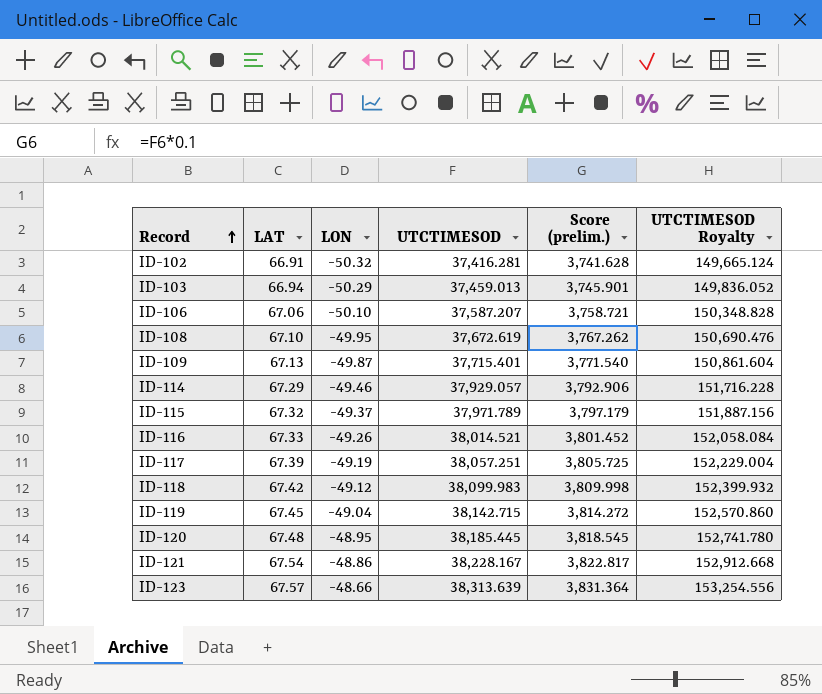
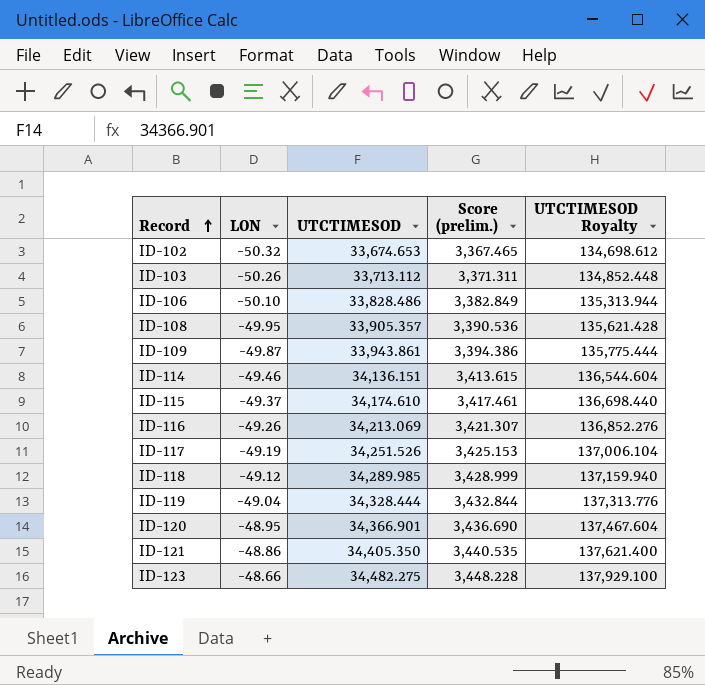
column LAT | position: 2 -> none
ID-102 | UTCTIMESOD: 37,416.281 -> 33,674.653
ID-102 | Score (prelim.): 3,741.628 -> 3,367.465
ID-102 | UTCTIMESOD Royalty: 149,665.124 -> 134,698.612
ID-103 | LON: -50.29 -> -50.26
ID-103 | UTCTIMESOD: 37,459.013 -> 33,713.112
ID-103 | Score (prelim.): 3,745.901 -> 3,371.311
ID-103 | UTCTIMESOD Royalty: 149,836.052 -> 134,852.448
ID-106 | UTCTIMESOD: 37,587.207 -> 33,828.486
ID-106 | Score (prelim.): 3,758.721 -> 3,382.849
ID-106 | UTCTIMESOD Royalty: 150,348.828 -> 135,313.944
ID-108 | UTCTIMESOD: 37,672.619 -> 33,905.357
ID-108 | Score (prelim.): 3,767.262 -> 3,390.536
ID-108 | UTCTIMESOD Royalty: 150,690.476 -> 135,621.428
ID-109 | UTCTIMESOD: 37,715.401 -> 33,943.861
ID-109 | Score (prelim.): 3,771.540 -> 3,394.386
ID-109 | UTCTIMESOD Royalty: 150,861.604 -> 135,775.444
ID-114 | UTCTIMESOD: 37,929.057 -> 34,136.151
ID-114 | Score (prelim.): 3,792.906 -> 3,413.615
ID-114 | UTCTIMESOD Royalty: 151,716.228 -> 136,544.604
ID-115 | UTCTIMESOD: 37,971.789 -> 34,174.610
ID-115 | Score (prelim.): 3,797.179 -> 3,417.461
ID-115 | UTCTIMESOD Royalty: 151,887.156 -> 136,698.440
ID-116 | UTCTIMESOD: 38,014.521 -> 34,213.069
ID-116 | Score (prelim.): 3,801.452 -> 3,421.307
ID-116 | UTCTIMESOD Royalty: 152,058.084 -> 136,852.276
ID-117 | UTCTIMESOD: 38,057.251 -> 34,251.526
ID-117 | Score (prelim.): 3,805.725 -> 3,425.153
ID-117 | UTCTIMESOD Royalty: 152,229.004 -> 137,006.104
ID-118 | UTCTIMESOD: 38,099.983 -> 34,289.985
ID-118 | Score (prelim.): 3,809.998 -> 3,428.999
ID-118 | UTCTIMESOD Royalty: 152,399.932 -> 137,159.940
ID-119 | UTCTIMESOD: 38,142.715 -> 34,328.444
ID-119 | Score (prelim.): 3,814.272 -> 3,432.844
ID-119 | UTCTIMESOD Royalty: 152,570.860 -> 137,313.776
ID-120 | UTCTIMESOD: 38,185.445 -> 34,366.901
ID-120 | Score (prelim.): 3,818.545 -> 3,436.690
ID-120 | UTCTIMESOD Royalty: 152,741.780 -> 137,467.604
ID-121 | UTCTIMESOD: 38,228.167 -> 34,405.350
ID-121 | Score (prelim.): 3,822.817 -> 3,440.535
ID-121 | UTCTIMESOD Royalty: 152,912.668 -> 137,621.400
ID-123 | UTCTIMESOD: 38,313.639 -> 34,482.275
ID-123 | Score (prelim.): 3,831.364 -> 3,448.228
ID-123 | UTCTIMESOD Royalty: 153,254.556 -> 137,929.100

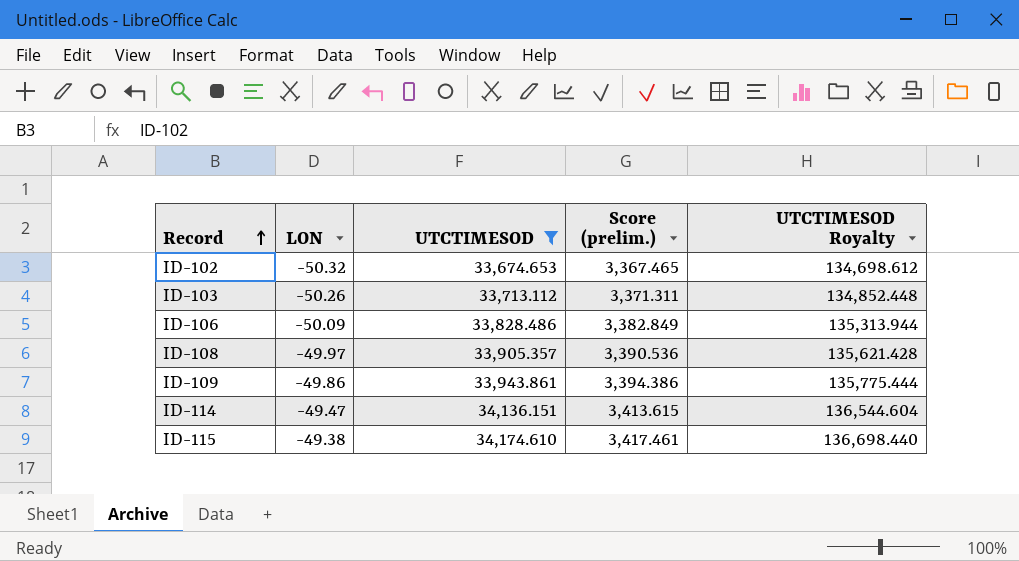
filter: none -> UTCTIMESOD <= 34,174.610
ID-106 | LON: -50.10 -> -50.09
ID-108 | LON: -49.95 -> -49.97
ID-109 | LON: -49.87 -> -49.86
ID-114 | LON: -49.46 -> -49.47
ID-115 | LON: -49.37 -> -49.38

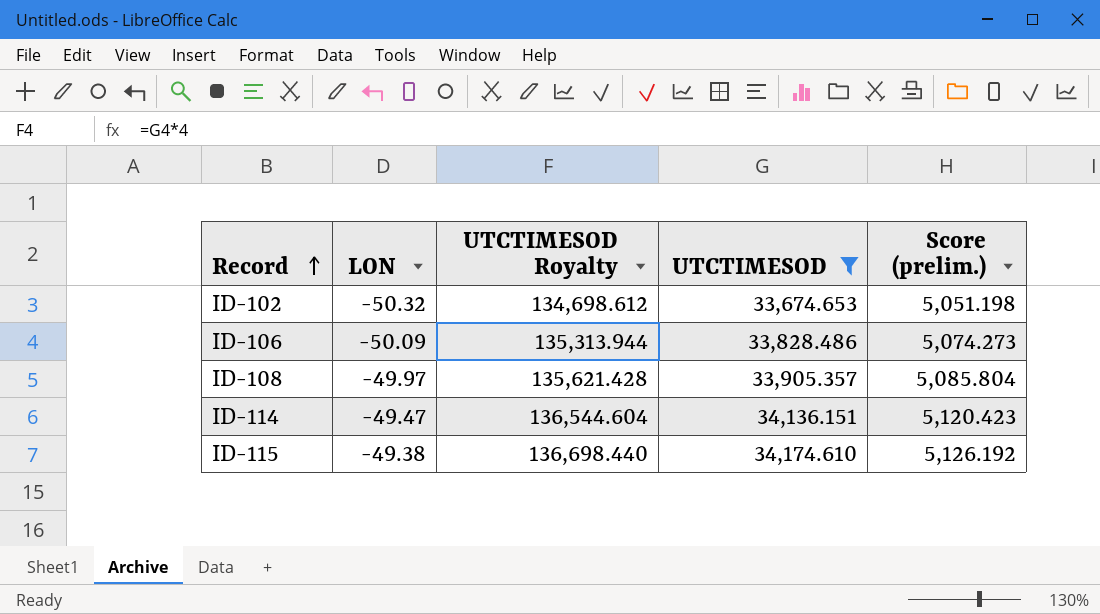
column UTCTIMESOD Royalty | position: 5 -> 3
column Score (prelim.) | formula: [UTCTIMESOD] * 0.1 -> [UTCTIMESOD] * 0.15
row ID-103: -50.26 | 33,713.112 | 3,371.311 | 134,852.448 -> none
row ID-109: -49.86 | 33,943.861 | 3,394.386 | 135,775.444 -> none

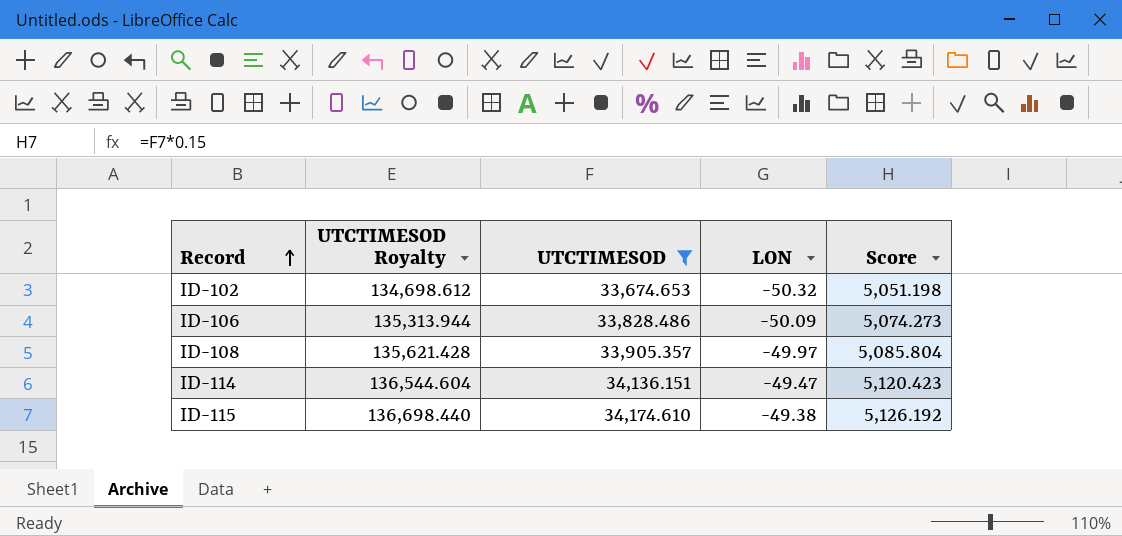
column LON | position: 2 -> 4
column name: Score (prelim.) -> Score

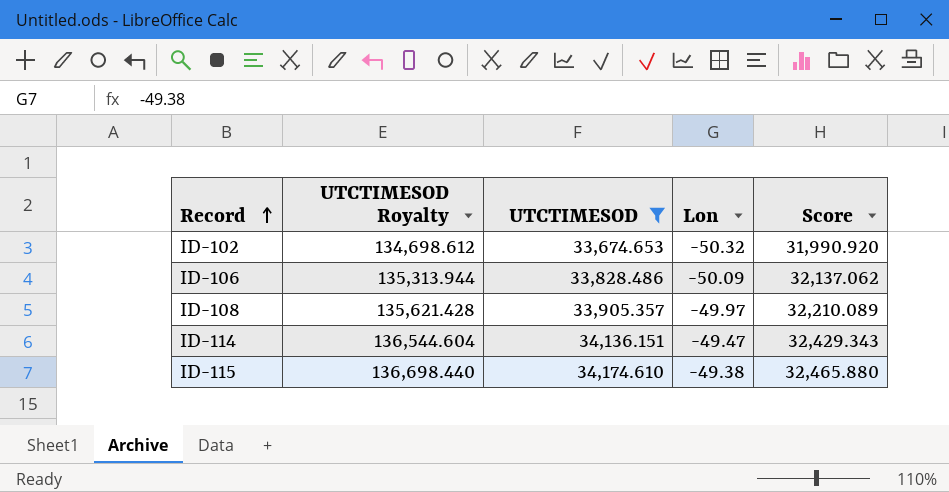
column name: LON -> Lon
column Score | formula: [UTCTIMESOD] * 0.15 -> [UTCTIMESOD] * 0.95

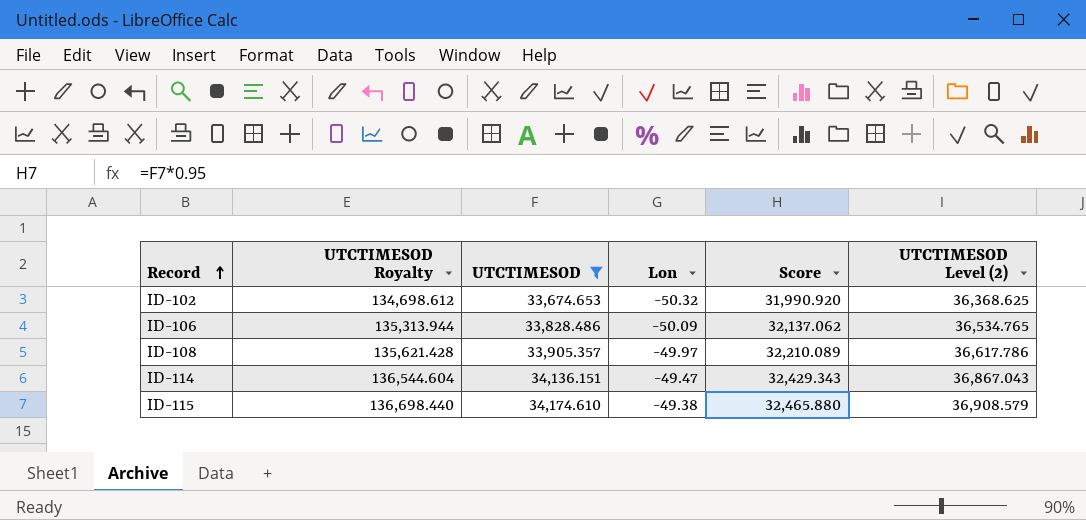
column UTCTIMESOD Level (2) | formula: none -> [UTCTIMESOD] * 1.08

